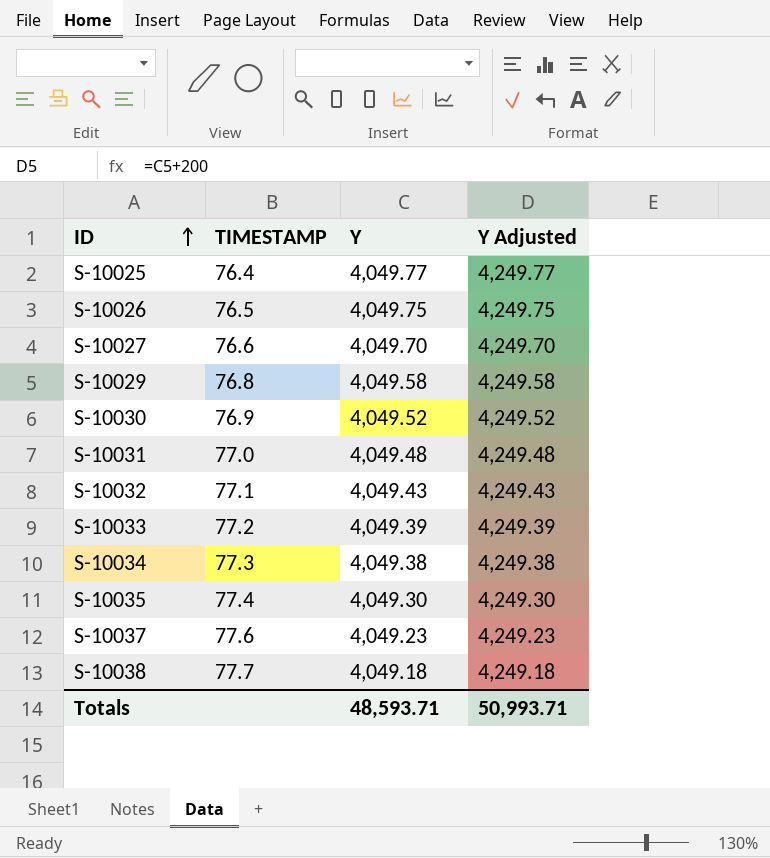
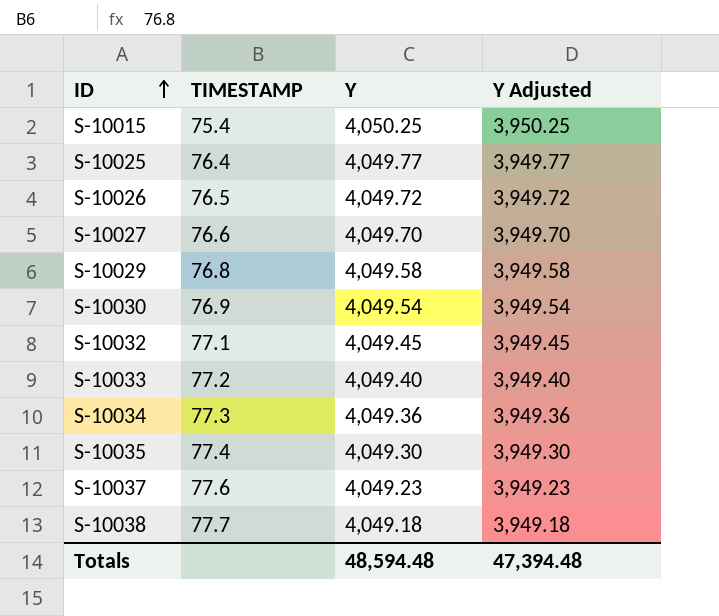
column Y Adjusted | formula: [Y] + 200 -> [Y] - 100
row S-10031: 77.0 | 4,049.48 | 4,249.48 -> none
row S-10015: none -> 75.4 | 4,050.25 | 3,950.25
S-10026 | Y: 4,049.75 -> 4,049.72
S-10030 | Y: 4,049.52 -> 4,049.54
S-10032 | Y: 4,049.43 -> 4,049.45
S-10033 | Y: 4,049.39 -> 4,049.40
S-10034 | Y: 4,049.38 -> 4,049.36
Totals | Y: 48,593.71 -> 48,594.48
Totals | Y Adjusted: 50,993.71 -> 47,394.48

